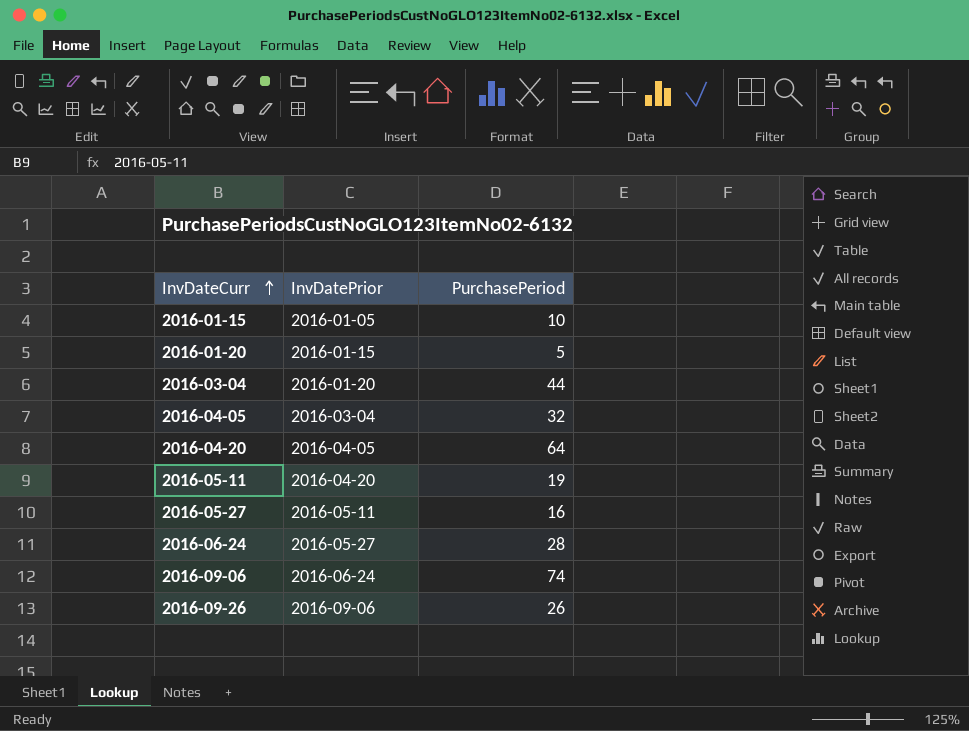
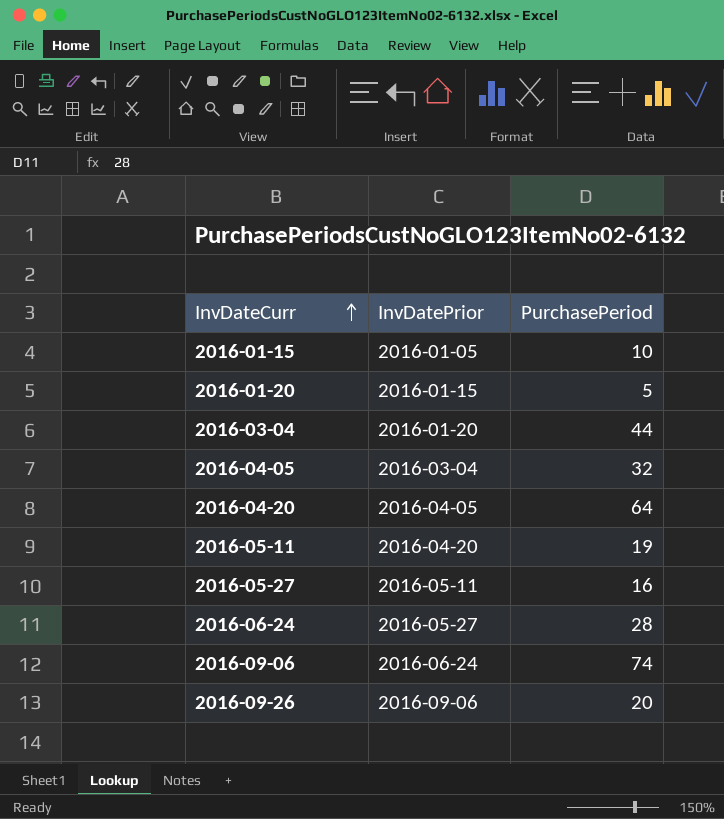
2016-09-26 | PurchasePeriod: 26 -> 20

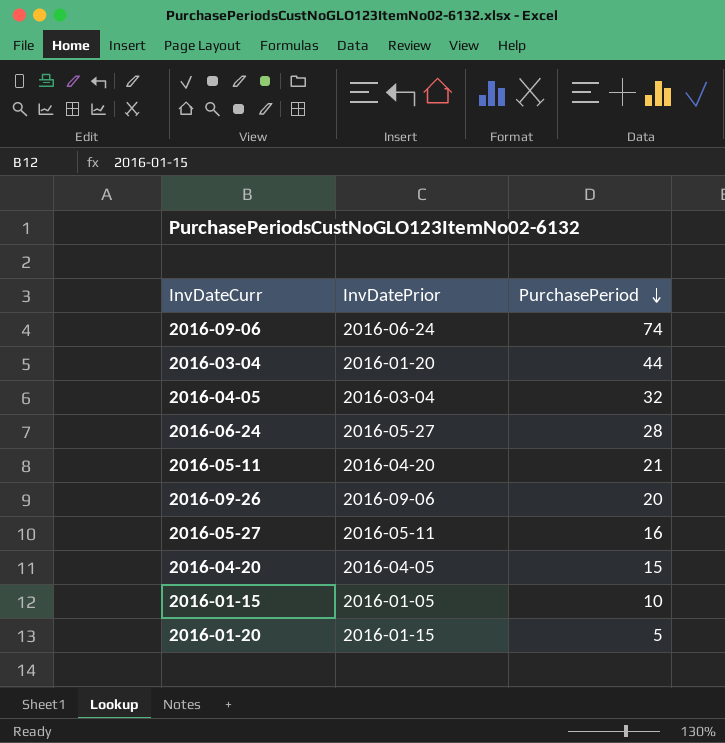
row order: InvDateCurr ascending -> PurchasePeriod descending
2016-05-11 | PurchasePeriod: 19 -> 21
2016-04-20 | PurchasePeriod: 64 -> 15

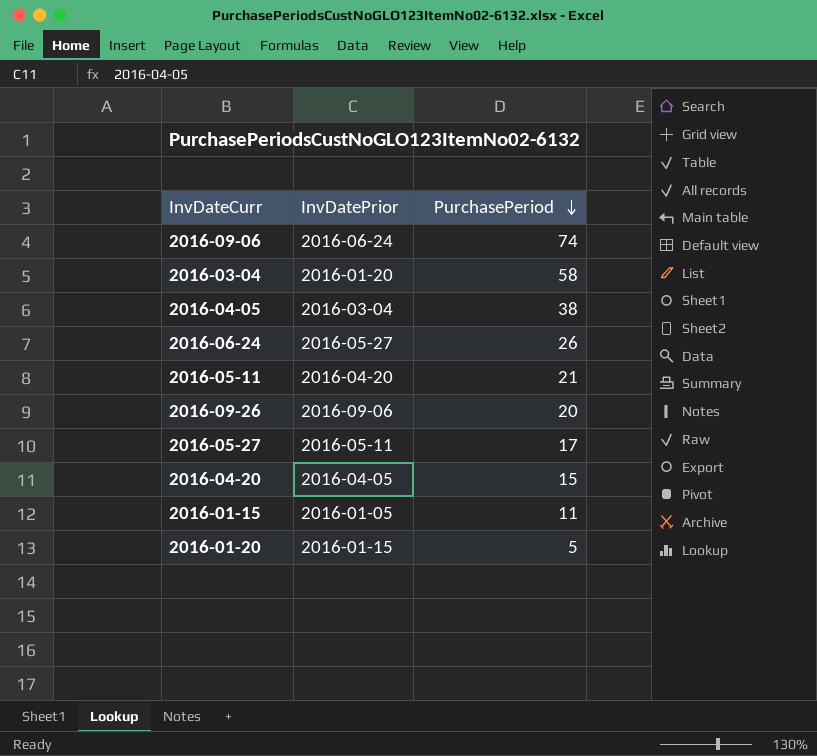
2016-03-04 | PurchasePeriod: 44 -> 58
2016-04-05 | PurchasePeriod: 32 -> 38
2016-06-24 | PurchasePeriod: 28 -> 26
2016-05-27 | PurchasePeriod: 16 -> 17
2016-01-15 | PurchasePeriod: 10 -> 11

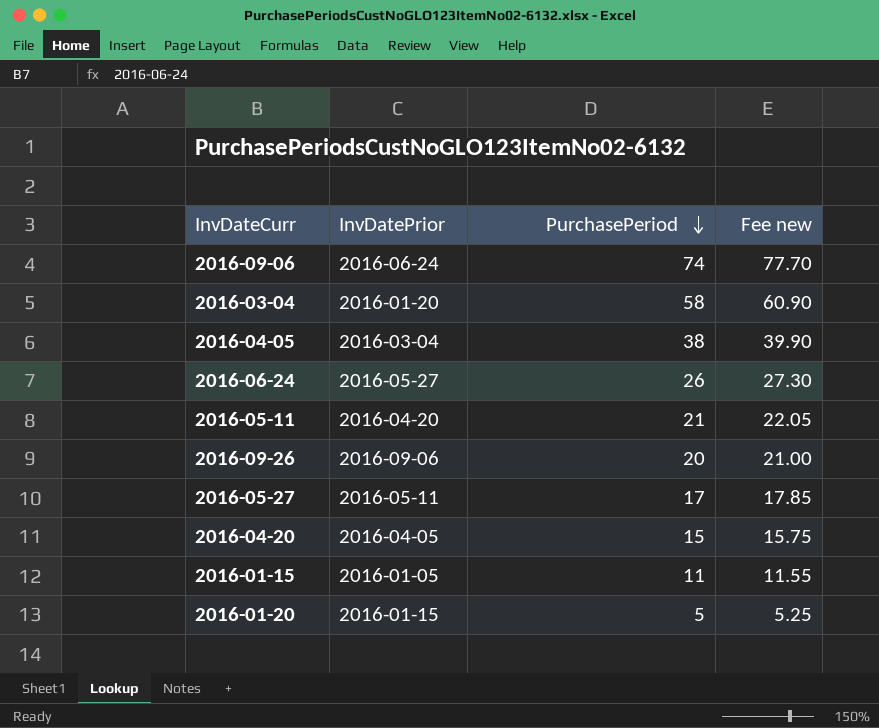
column Fee new | formula: none -> [PurchasePeriod] * 1.05

